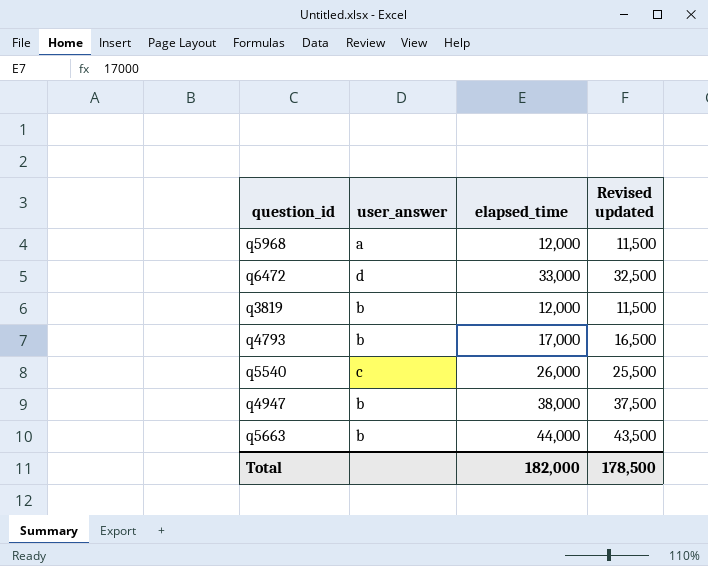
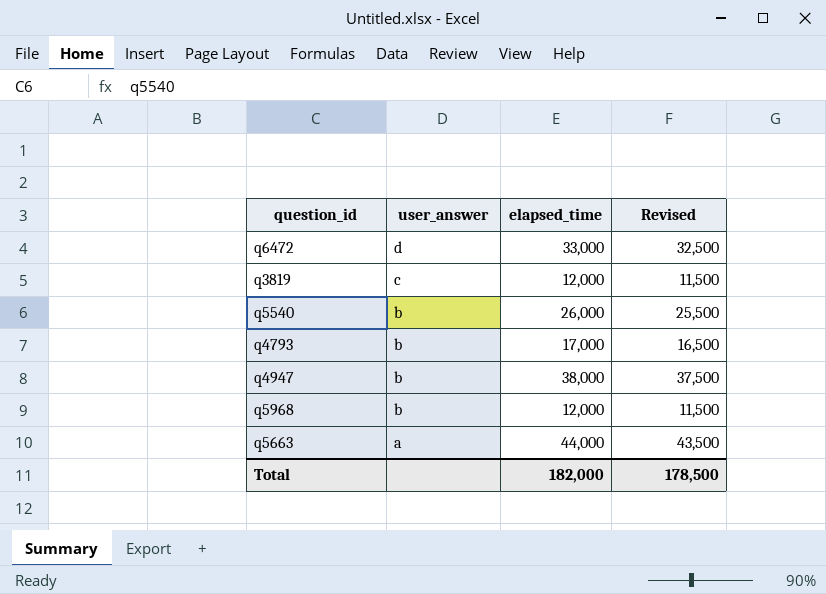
row order: none -> user_answer descending
column name: Revised updated -> Revised
q3819 | user_answer: b -> c
q5540 | user_answer: c -> b
q5968 | user_answer: a -> b
q5663 | user_answer: b -> a

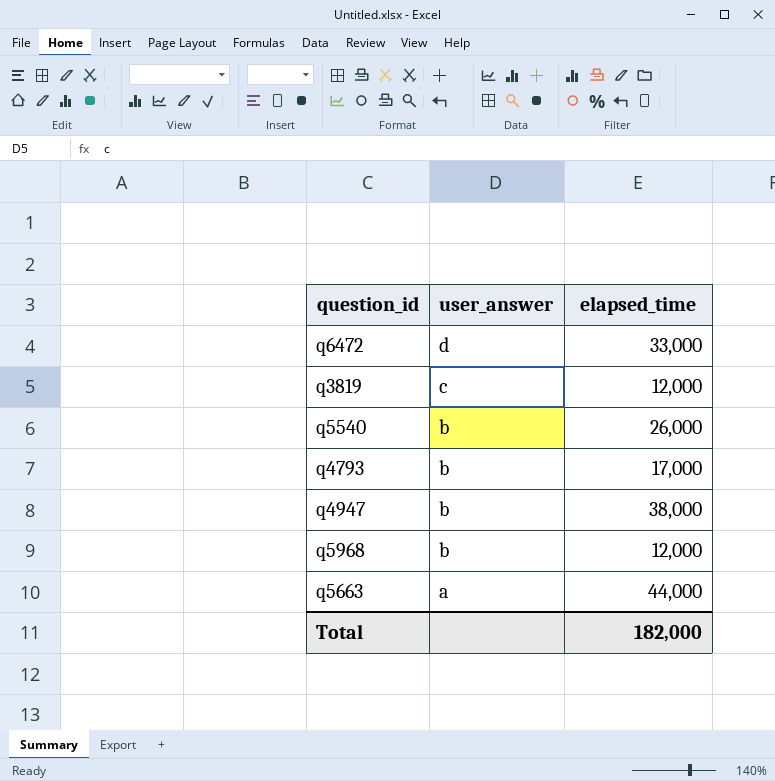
column Revised | formula: [elapsed_time] - 500 -> none

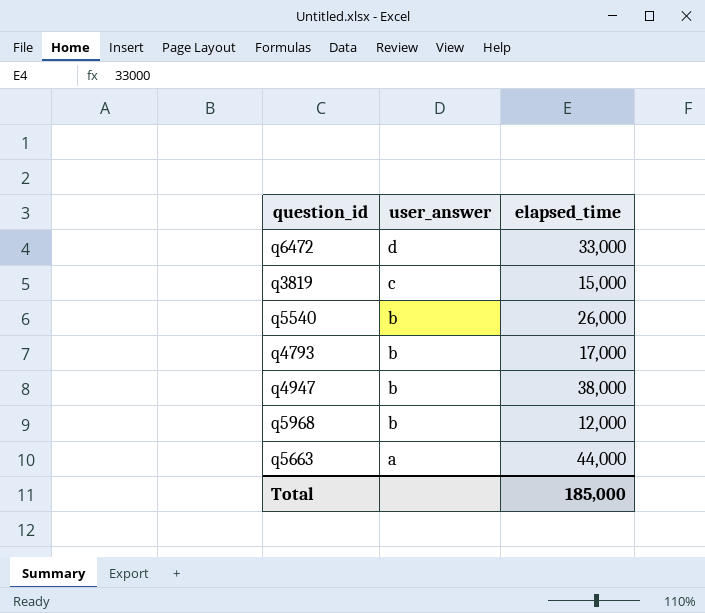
q3819 | elapsed_time: 12,000 -> 15,000
Total | elapsed_time: 182,000 -> 185,000

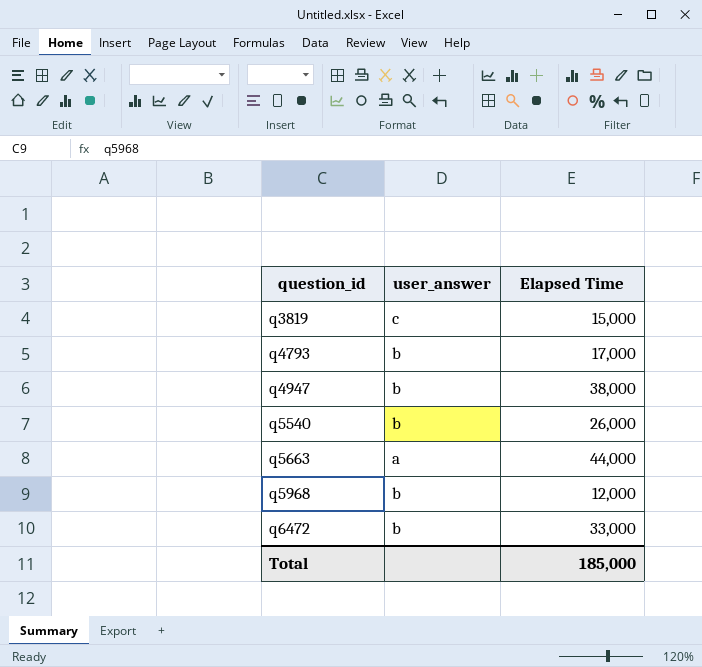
row order: user_answer descending -> question_id ascending
column name: elapsed_time -> Elapsed Time
q6472 | user_answer: d -> b

